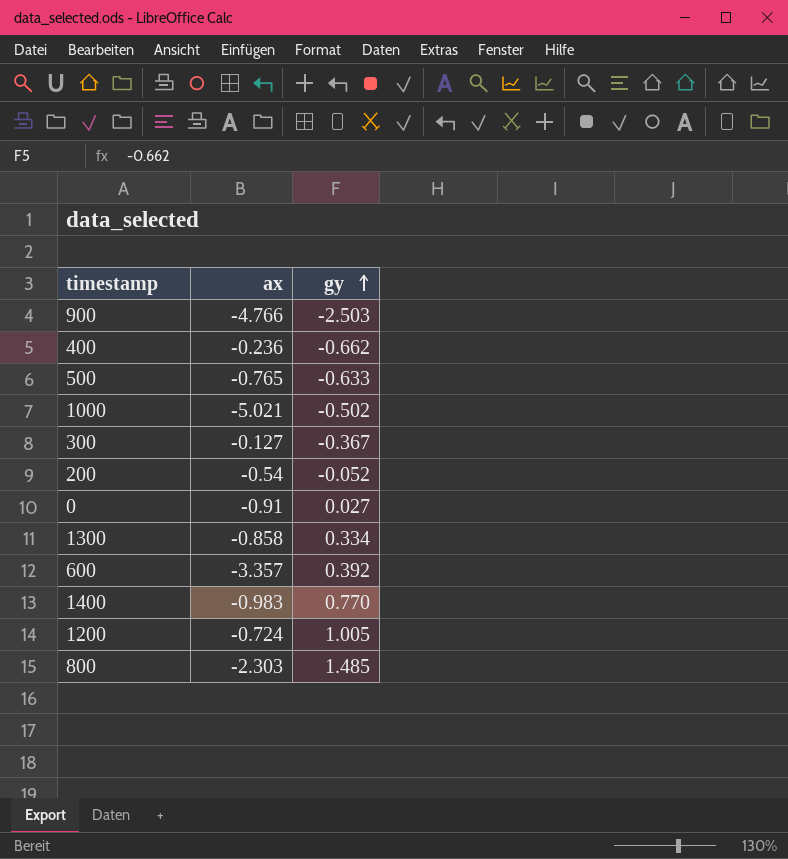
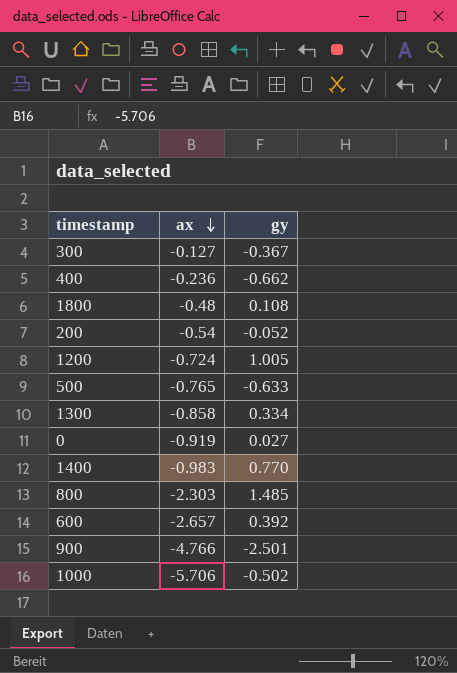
row order: gy ascending -> ax descending
row 1800: none -> -0.48 | 0.108
0 | ax: -0.91 -> -0.919
600 | ax: -3.357 -> -2.657
900 | gy: -2.503 -> -2.501
1000 | ax: -5.021 -> -5.706

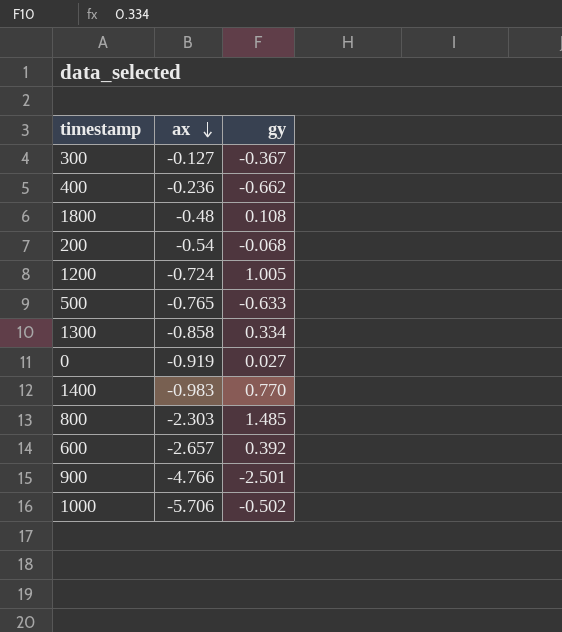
200 | gy: -0.052 -> -0.068

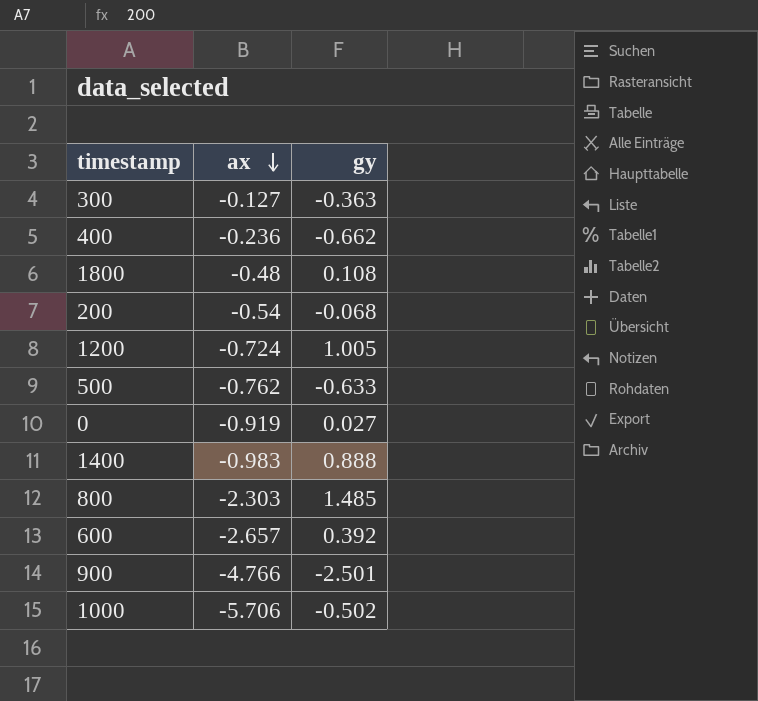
row 1300: -0.858 | 0.334 -> none
300 | gy: -0.367 -> -0.363
500 | ax: -0.765 -> -0.762
1400 | gy: 0.770 -> 0.888

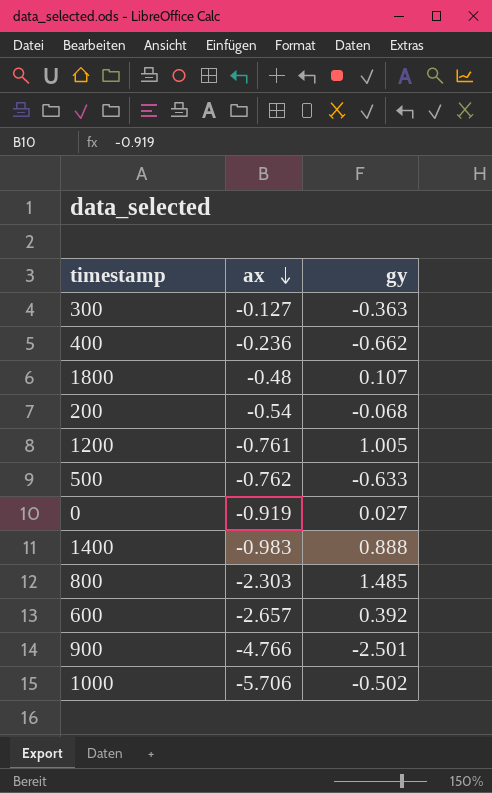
1800 | gy: 0.108 -> 0.107
1200 | ax: -0.724 -> -0.761

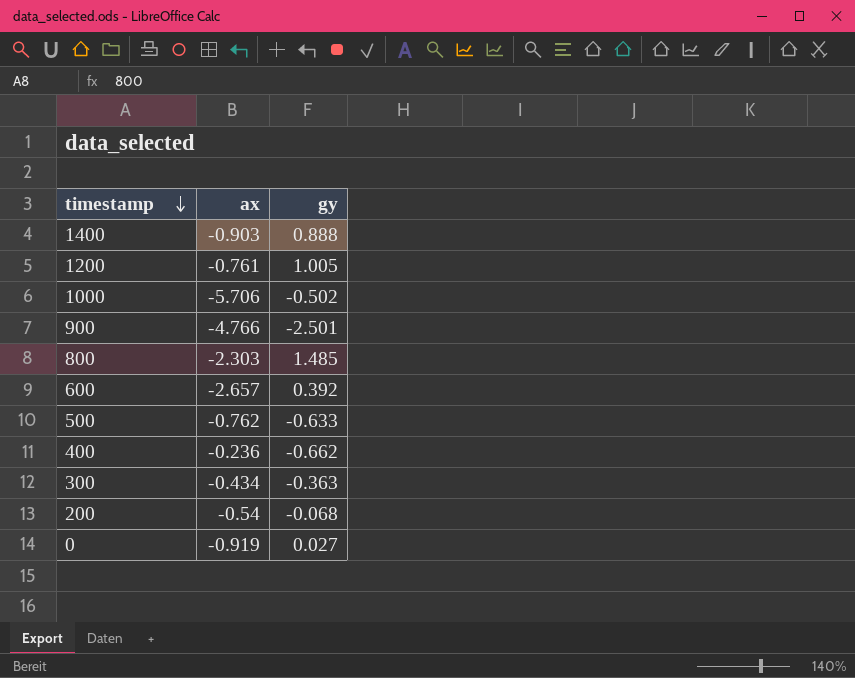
row order: ax descending -> timestamp descending
row 1800: -0.48 | 0.107 -> none
1400 | ax: -0.983 -> -0.903
300 | ax: -0.127 -> -0.434

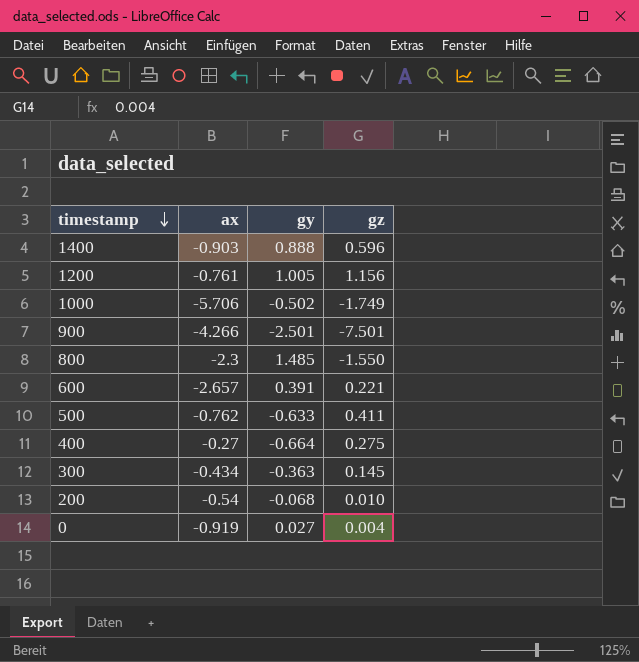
column gz | position: none -> 4
900 | ax: -4.766 -> -4.266
800 | ax: -2.303 -> -2.3
600 | gy: 0.392 -> 0.391
400 | ax: -0.236 -> -0.27
400 | gy: -0.662 -> -0.664

